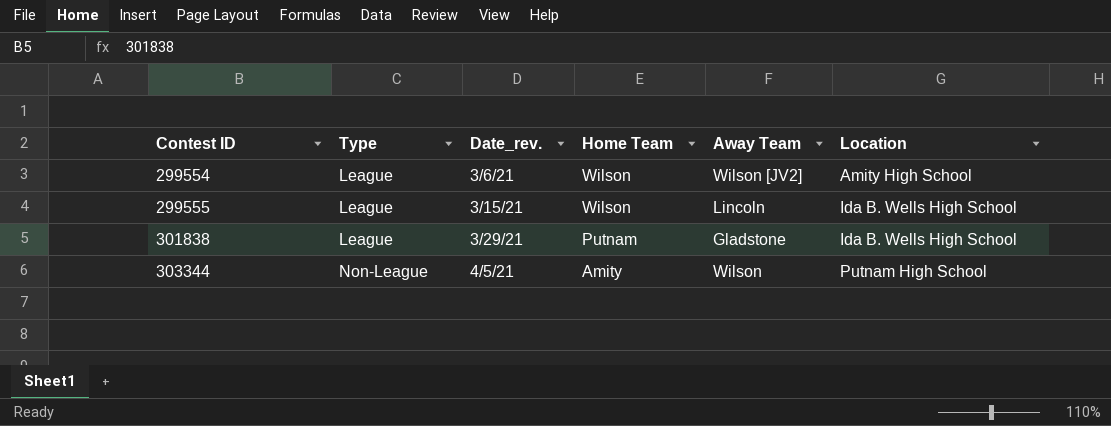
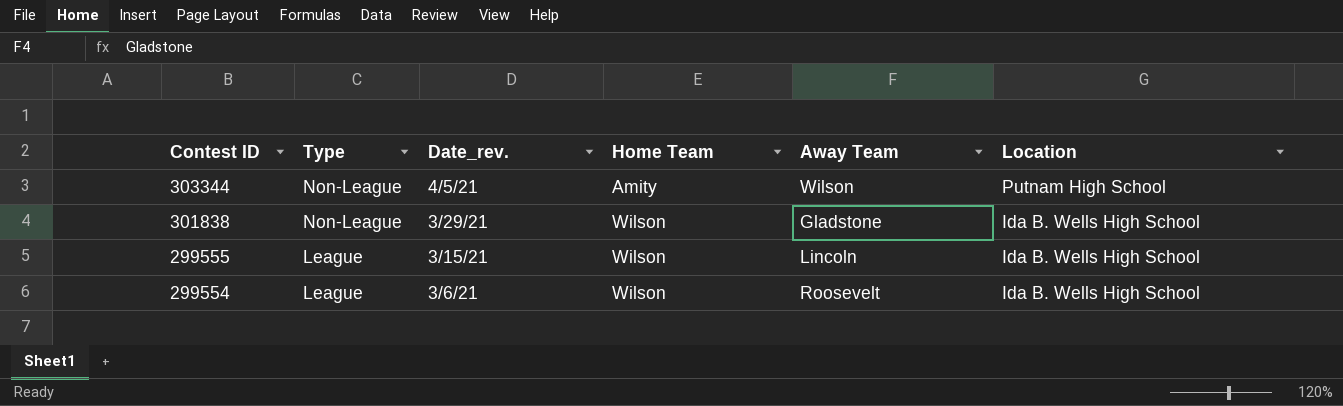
row order: Contest ID ascending -> Contest ID descending
301838 | Type: League -> Non-League
301838 | Home Team: Putnam -> Wilson
299554 | Away Team: Wilson [JV2] -> Roosevelt
299554 | Location: Amity High School -> Ida B. Wells High School

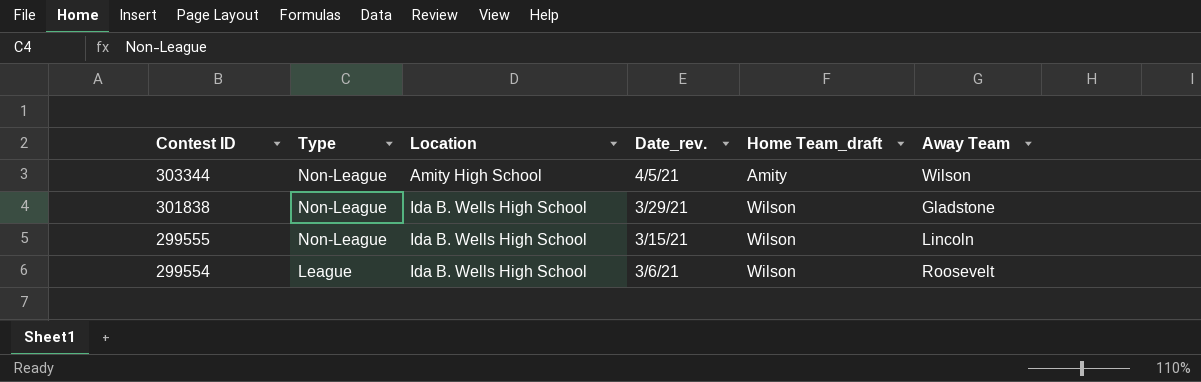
column Location | position: 6 -> 3
column name: Home Team -> Home Team_draft
303344 | Location: Putnam High School -> Amity High School
299555 | Type: League -> Non-League

